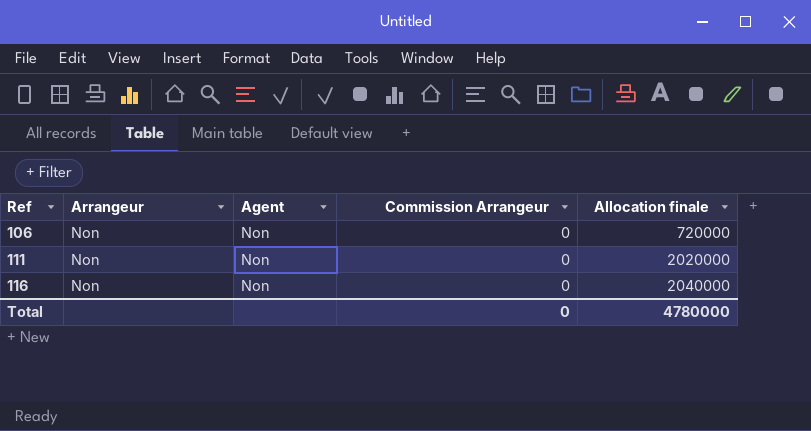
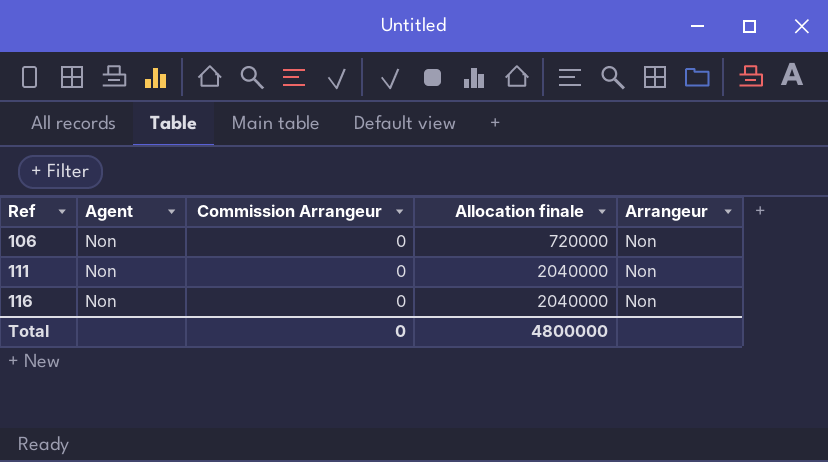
column Arrangeur | position: 2 -> 5
111 | Allocation finale: 2020000 -> 2040000
Total | Allocation finale: 4780000 -> 4800000

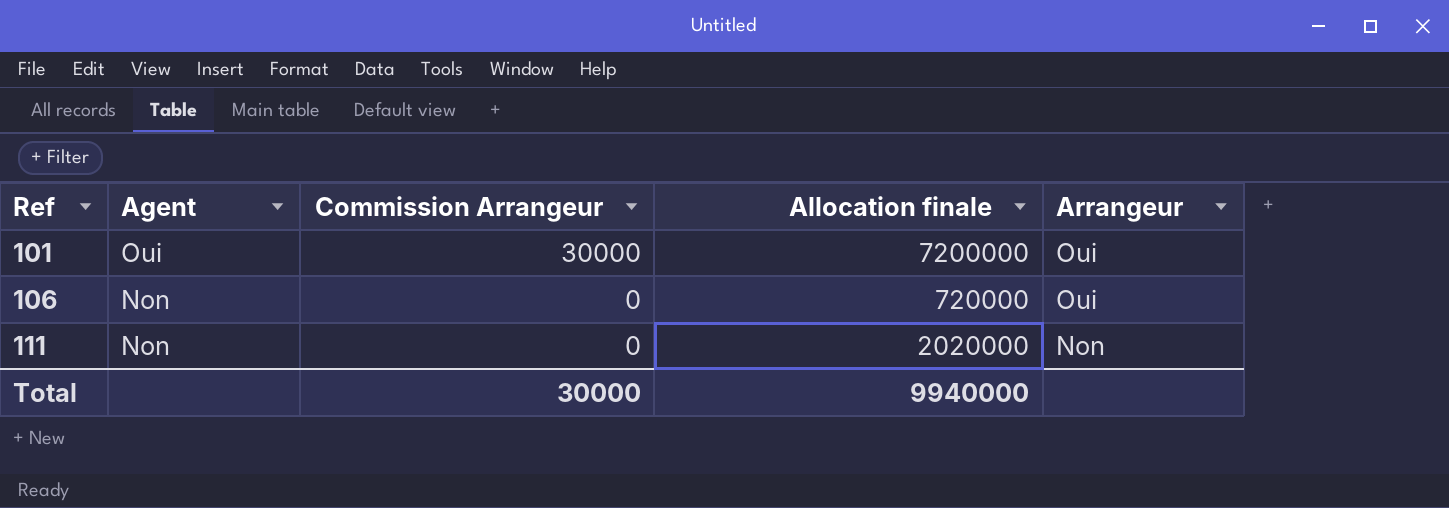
row 116: Non | 0 | 2040000 | Non -> none
row 101: none -> Oui | 30000 | 7200000 | Oui
106 | Arrangeur: Non -> Oui
111 | Allocation finale: 2040000 -> 2020000
Total | Commission Arrangeur: 0 -> 30000
Total | Allocation finale: 4800000 -> 9940000

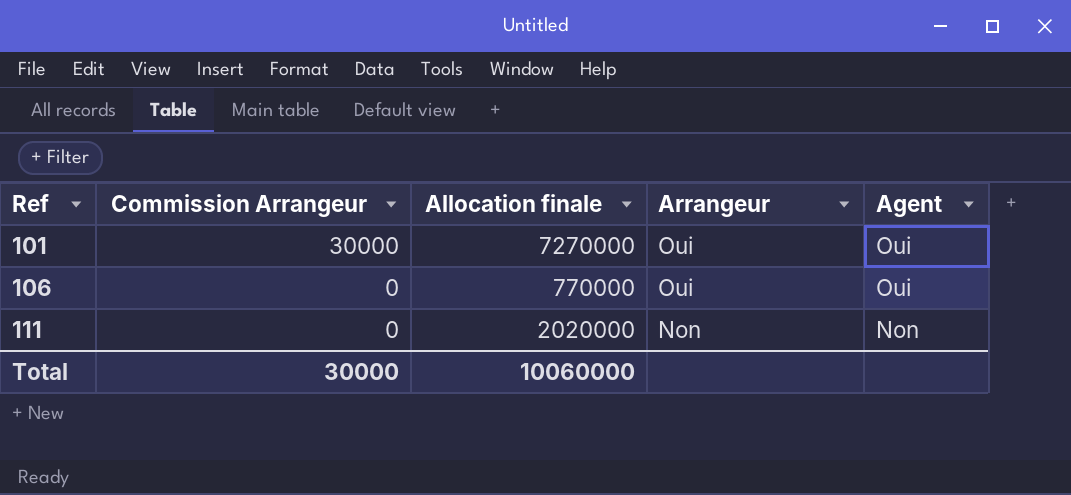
column Agent | position: 2 -> 5
101 | Allocation finale: 7200000 -> 7270000
106 | Allocation finale: 720000 -> 770000
106 | Agent: Non -> Oui
Total | Allocation finale: 9940000 -> 10060000

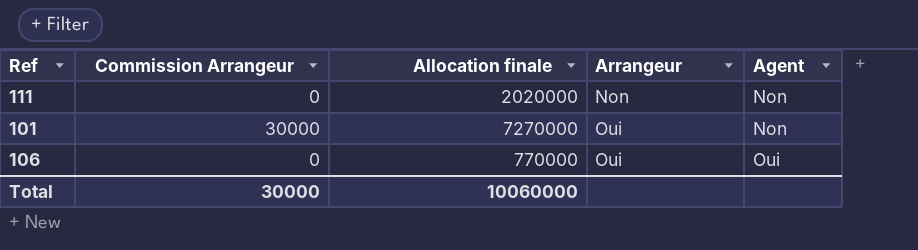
row order: Ref ascending -> Arrangeur ascending
101 | Agent: Oui -> Non

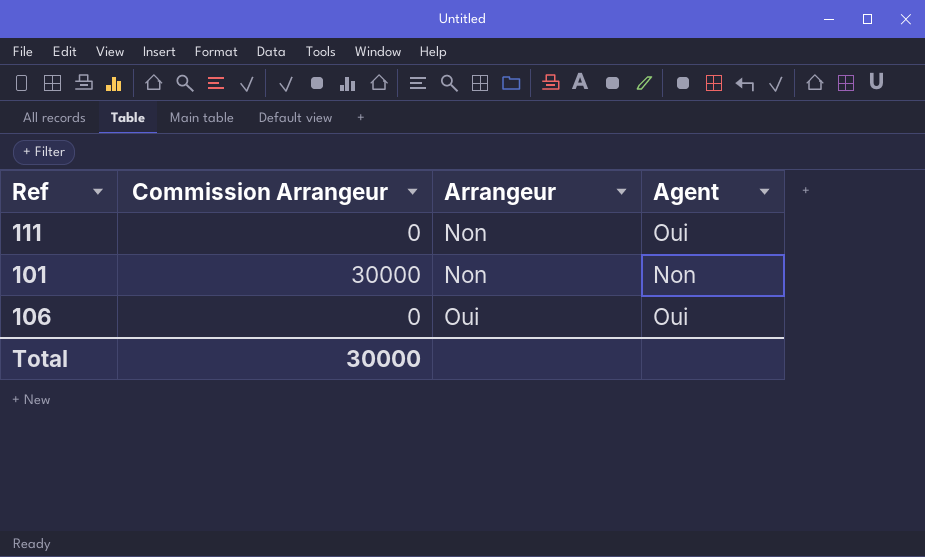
column Allocation finale | position: 3 -> none
111 | Agent: Non -> Oui
101 | Arrangeur: Oui -> Non

